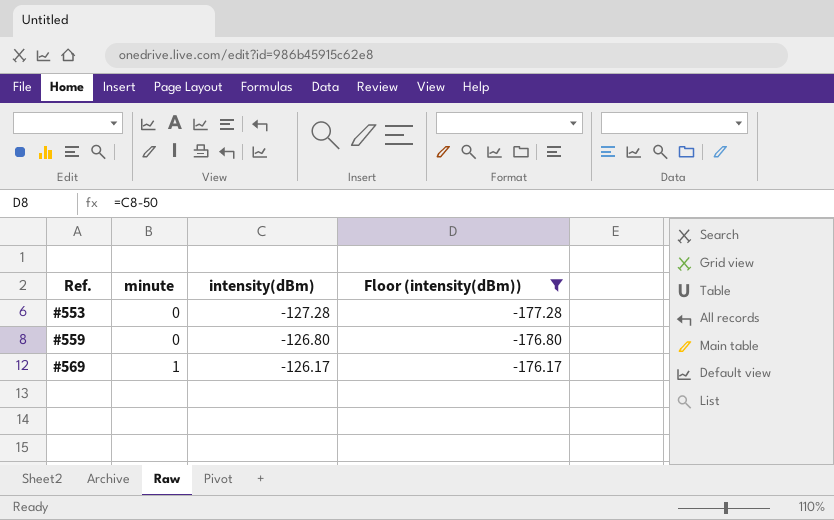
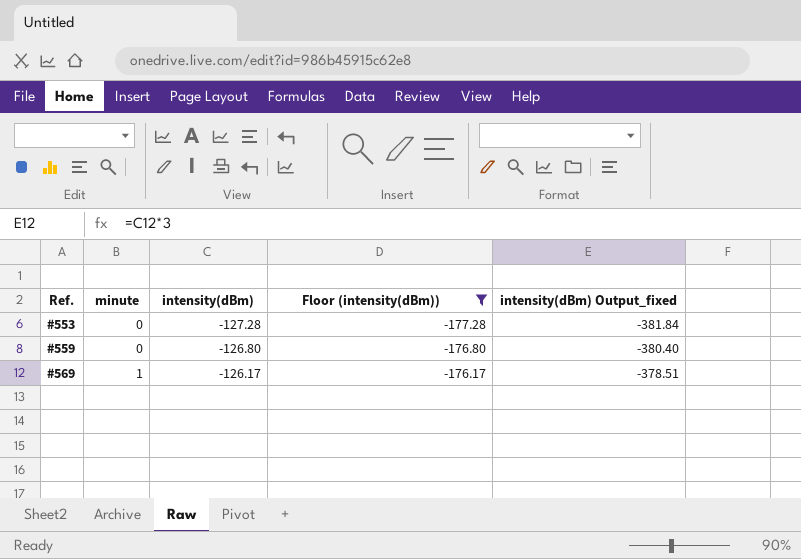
column intensity(dBm) Output_fixed | formula: none -> [intensity(dBm)] * 3

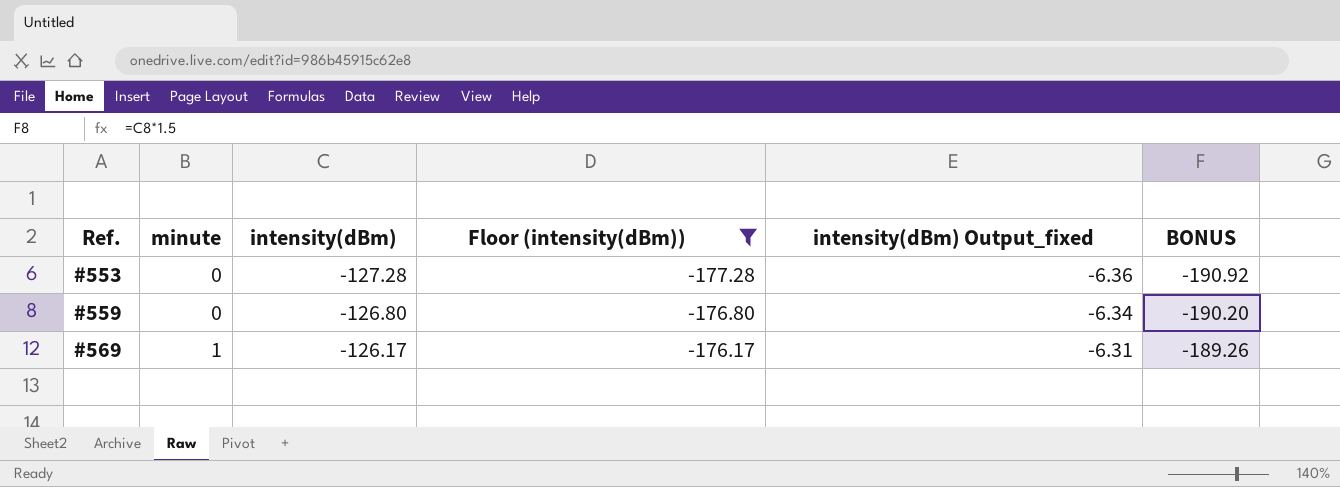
column intensity(dBm) Output_fixed | formula: [intensity(dBm)] * 3 -> [intensity(dBm)] * 0.05
column BONUS | formula: none -> [intensity(dBm)] * 1.5

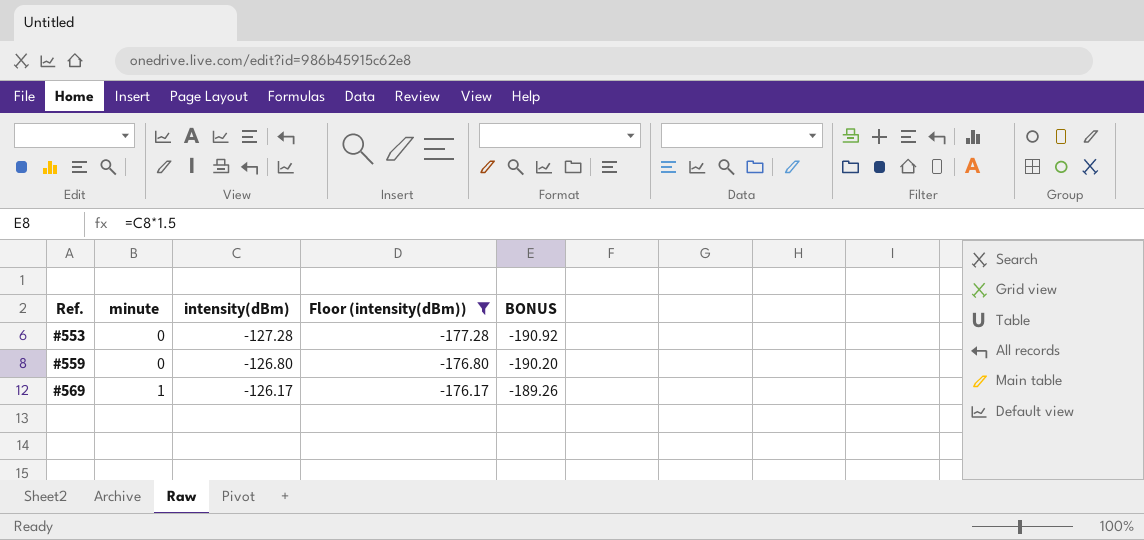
column intensity(dBm) Output_fixed | formula: [intensity(dBm)] * 0.05 -> none

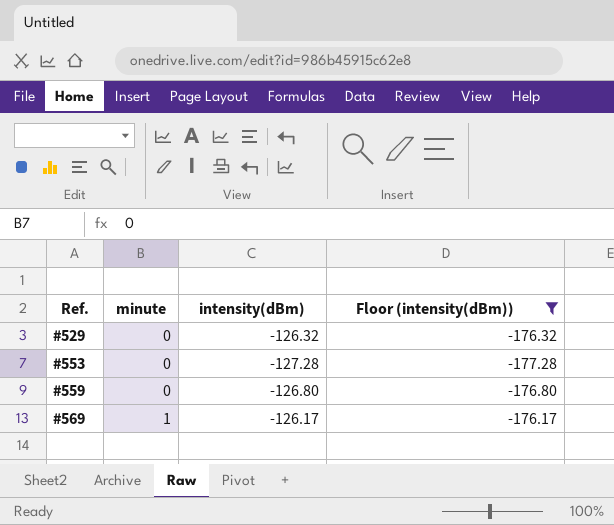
column BONUS | formula: [intensity(dBm)] * 1.5 -> none
row #529: none -> 0 | -126.32 | -176.32

